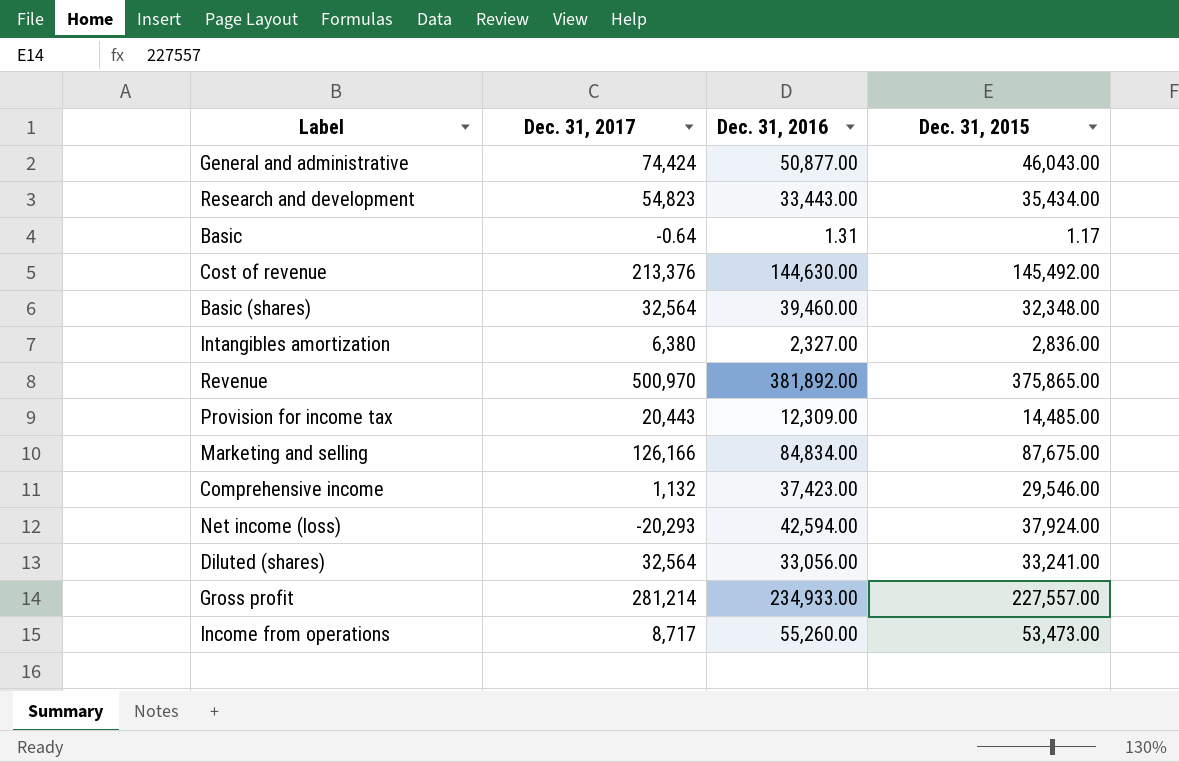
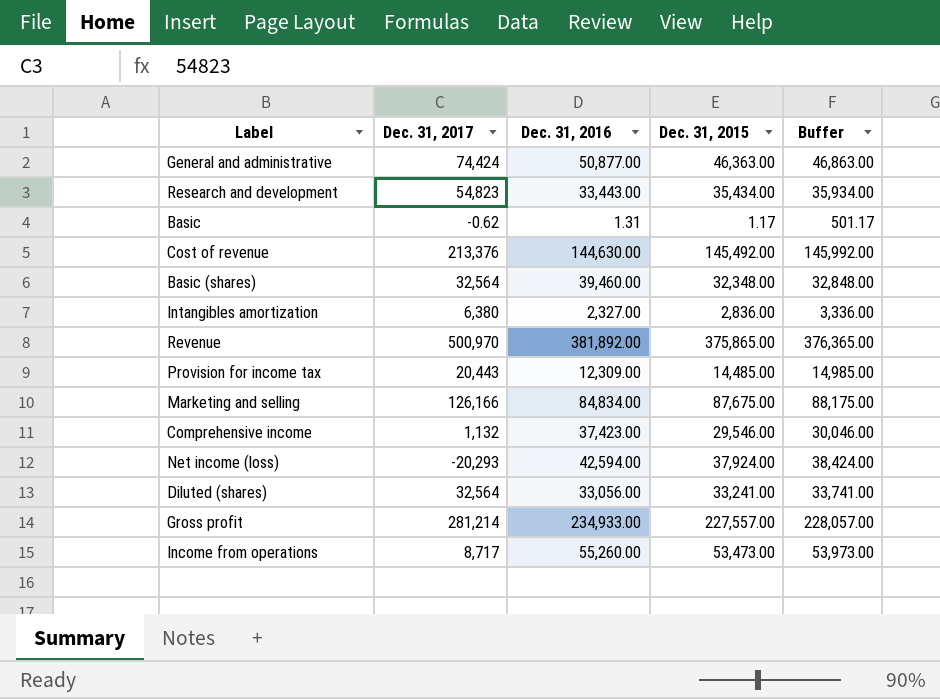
column Buffer | formula: none -> [Dec. 31, 2015] + 500
General and administrative | Dec. 31, 2015: 46,043.00 -> 46,363.00
Basic | Dec. 31, 2017: -0.64 -> -0.62

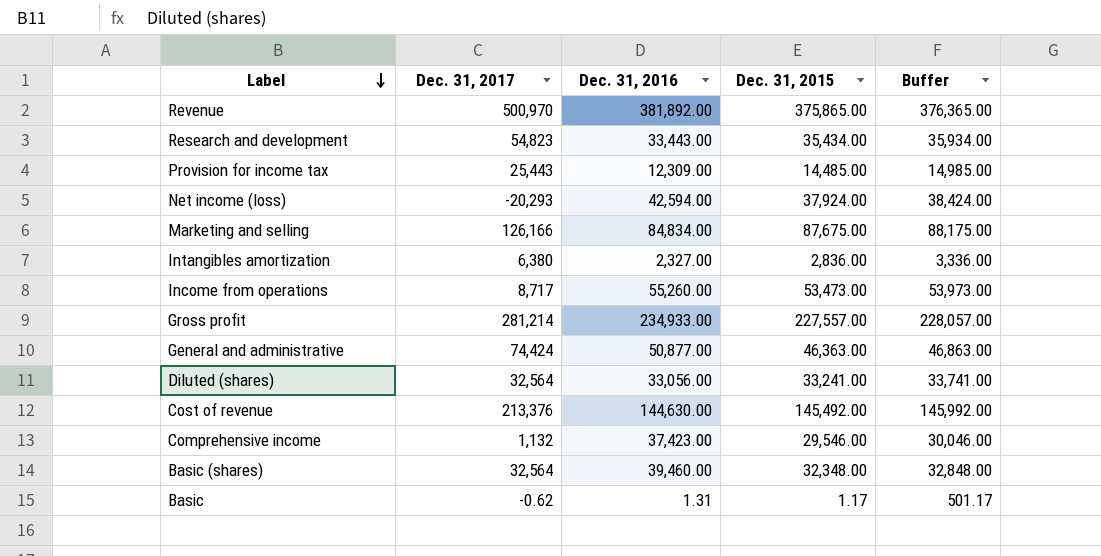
row order: none -> Label descending
Provision for income tax | Dec. 31, 2017: 20,443 -> 25,443

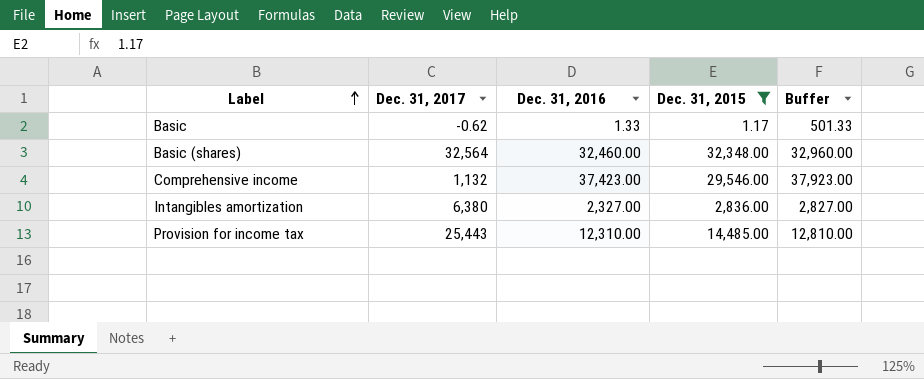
filter: none -> Dec. 31, 2015 <= 32,348.00
row order: Label descending -> Label ascending
column Buffer | formula: [Dec. 31, 2015] + 500 -> [Dec. 31, 2016] + 500
Basic | Dec. 31, 2016: 1.31 -> 1.33
Basic (shares) | Dec. 31, 2016: 39,460.00 -> 32,460.00
Provision for income tax | Dec. 31, 2016: 12,309.00 -> 12,310.00

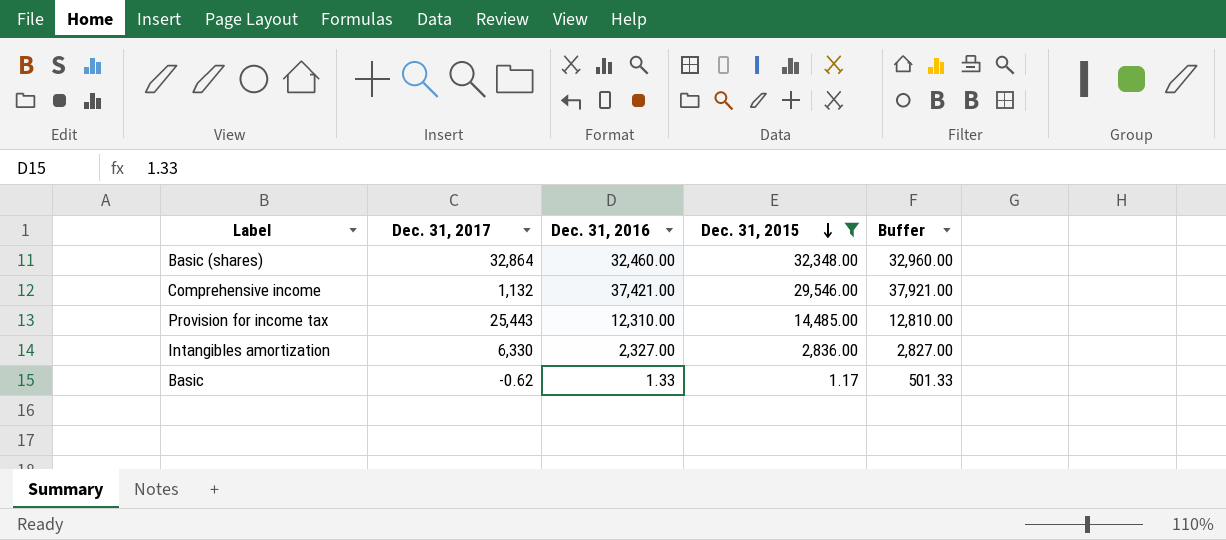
row order: Label ascending -> Dec. 31, 2015 descending
Basic (shares) | Dec. 31, 2017: 32,564 -> 32,864
Comprehensive income | Dec. 31, 2016: 37,423.00 -> 37,421.00
Comprehensive income | Buffer: 37,923.00 -> 37,921.00
Intangibles amortization | Dec. 31, 2017: 6,380 -> 6,330

